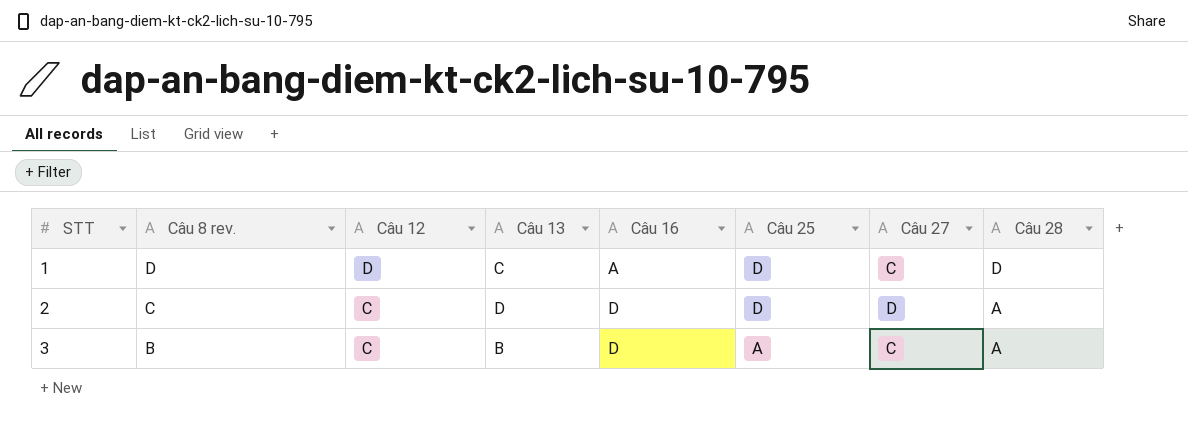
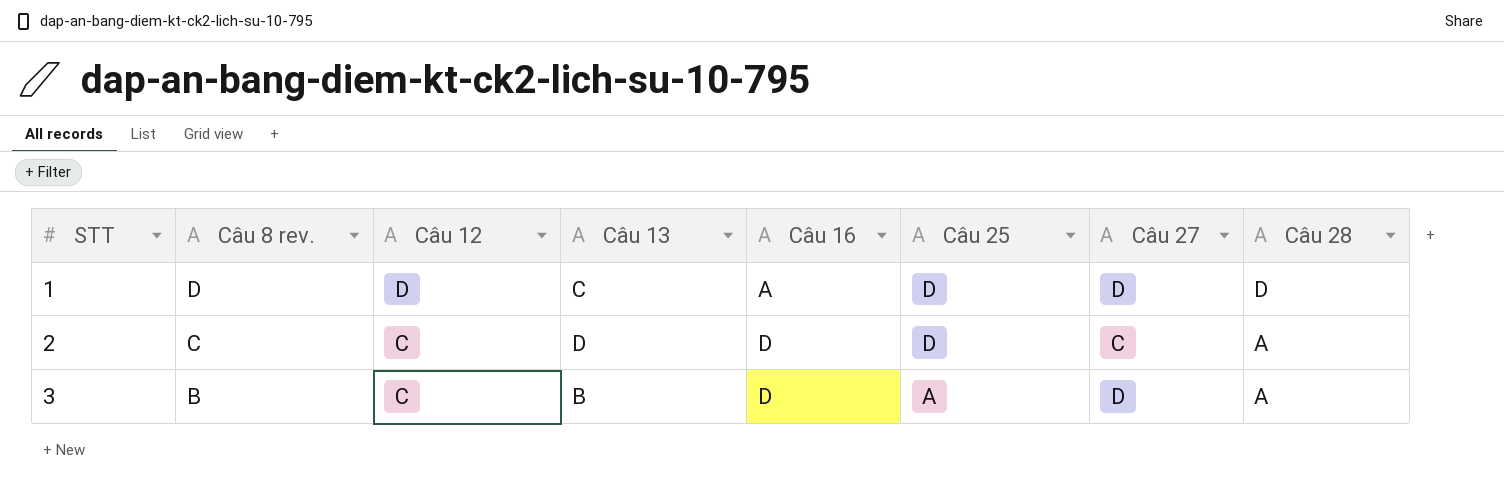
1 | Câu 27: C -> D
2 | Câu 27: D -> C
3 | Câu 27: C -> D

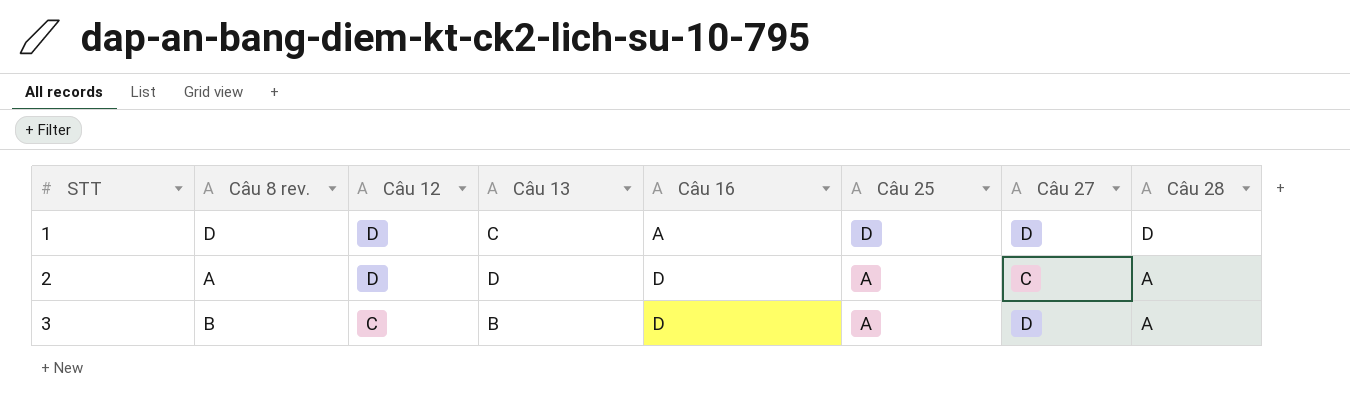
2 | Câu 8 rev.: C -> A
2 | Câu 12: C -> D
2 | Câu 25: D -> A

